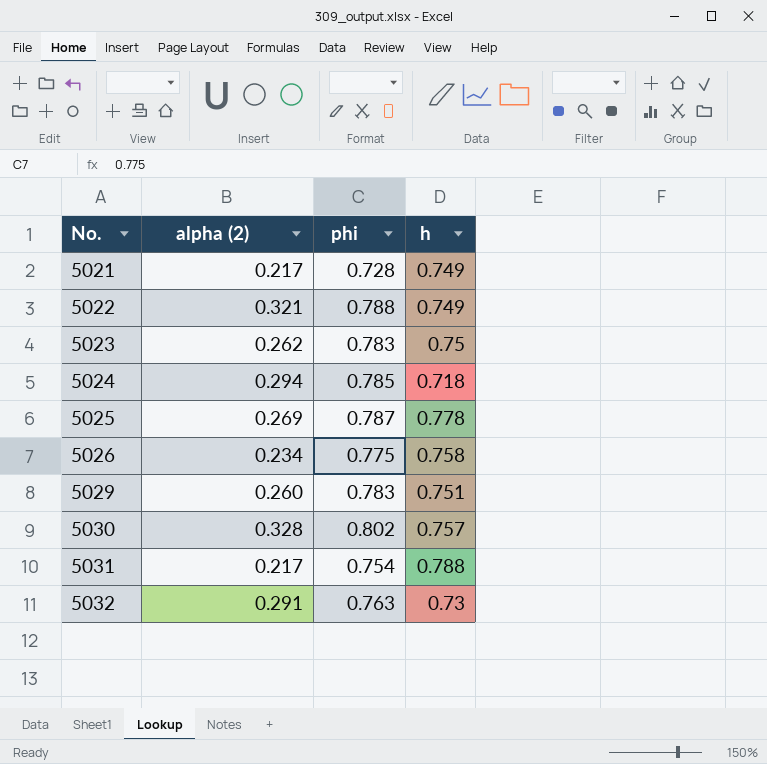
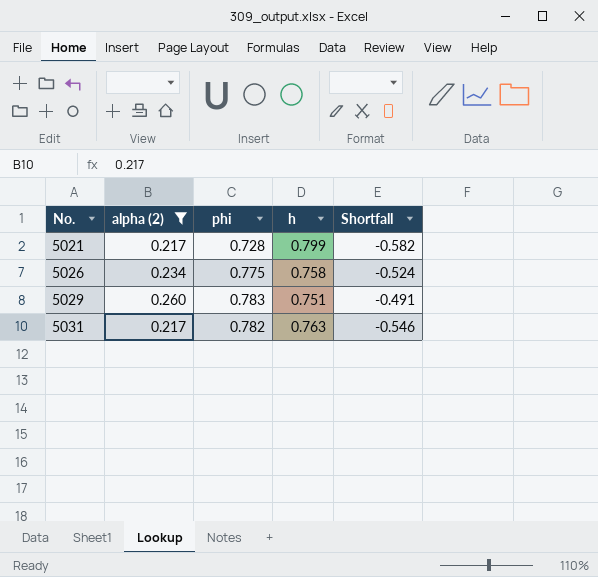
filter: none -> alpha (2) <= 0.260
column Shortfall | formula: none -> [alpha (2)] - [h]
5021 | h: 0.749 -> 0.799
5031 | phi: 0.754 -> 0.782
5031 | h: 0.788 -> 0.763

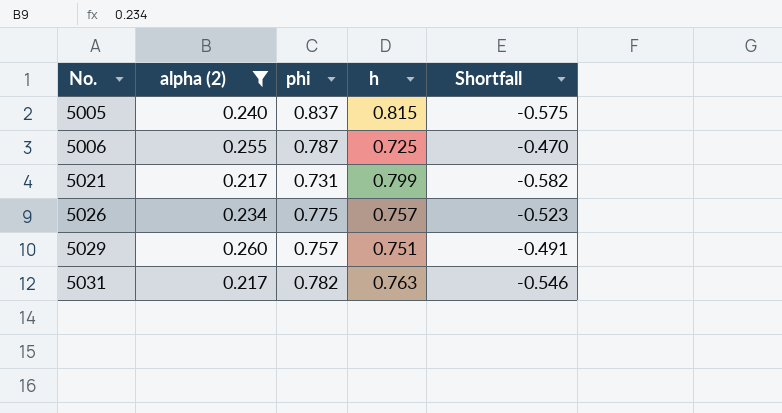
row 5005: none -> 0.240 | 0.837 | 0.815 | -0.575
row 5006: none -> 0.255 | 0.787 | 0.725 | -0.470
5021 | phi: 0.728 -> 0.731
5026 | h: 0.758 -> 0.757
5026 | Shortfall: -0.524 -> -0.523
5029 | phi: 0.783 -> 0.757

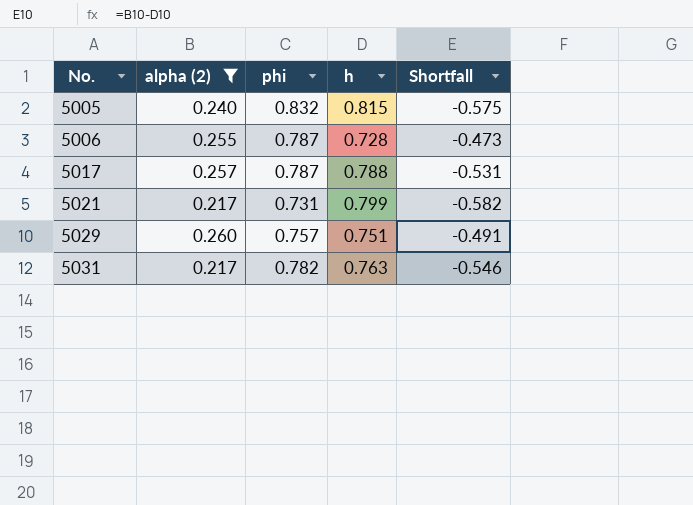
row 5026: 0.234 | 0.775 | 0.757 | -0.523 -> none
5005 | phi: 0.837 -> 0.832
5006 | h: 0.725 -> 0.728
5006 | Shortfall: -0.470 -> -0.473
row 5017: none -> 0.257 | 0.787 | 0.788 | -0.531

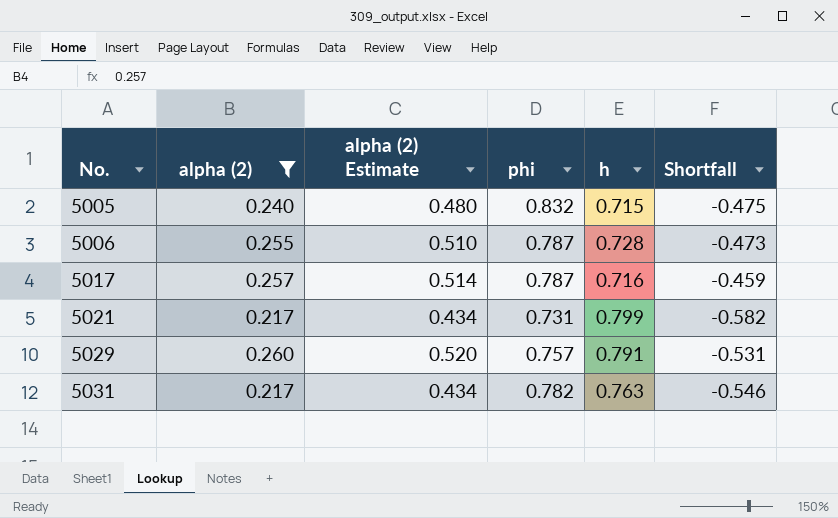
column alpha (2) Estimate | formula: none -> [alpha (2)] * 2
5005 | h: 0.815 -> 0.715
5005 | Shortfall: -0.575 -> -0.475
5017 | h: 0.788 -> 0.716
5017 | Shortfall: -0.531 -> -0.459
5029 | h: 0.751 -> 0.791
5029 | Shortfall: -0.491 -> -0.531

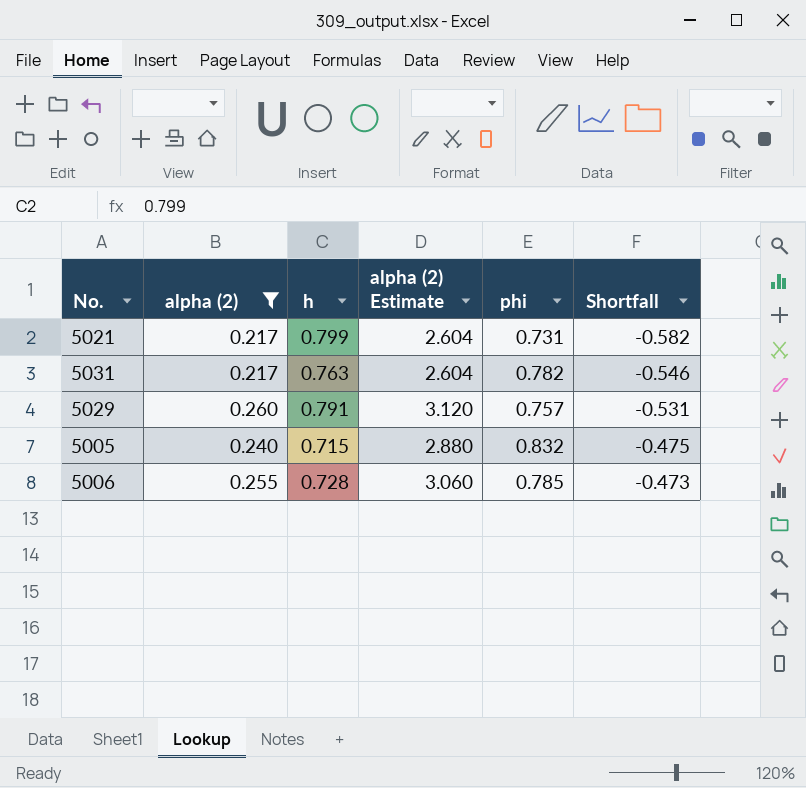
row order: No. ascending -> Shortfall ascending
column h | position: 5 -> 3
column alpha (2) Estimate | formula: [alpha (2)] * 2 -> [alpha (2)] * 12
row 5017: 0.257 | 0.514 | 0.787 | 0.716 | -0.459 -> none
5006 | phi: 0.787 -> 0.785

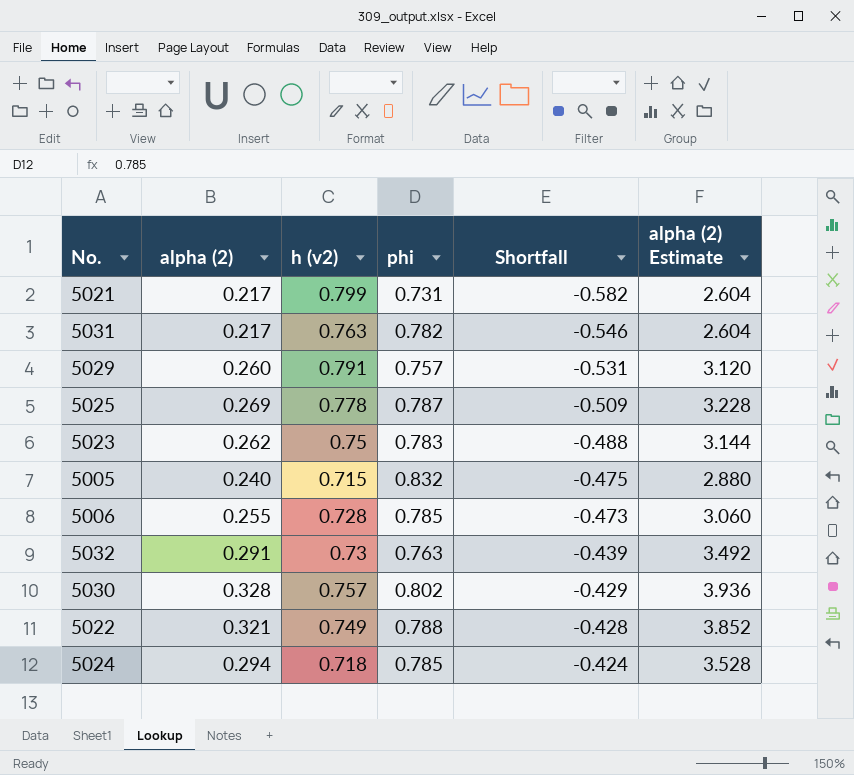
filter: alpha (2) <= 0.260 -> none
column name: h -> h (v2)
column alpha (2) Estimate | position: 4 -> 6

